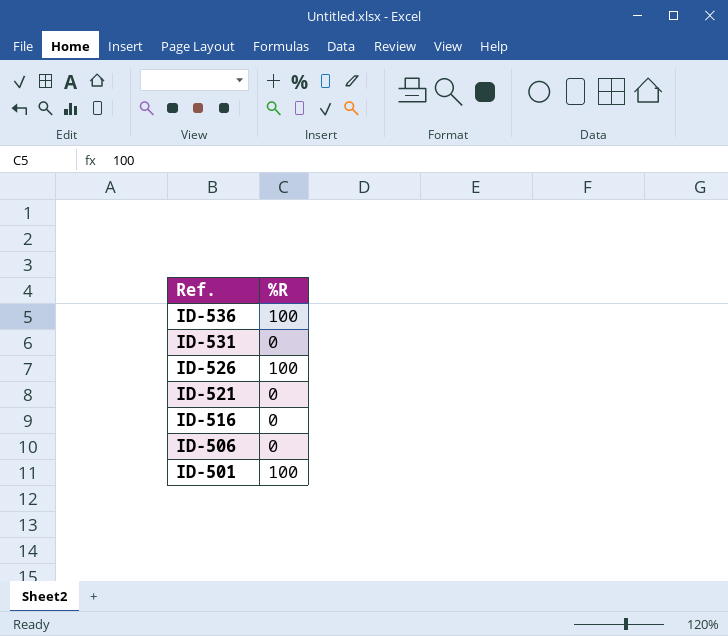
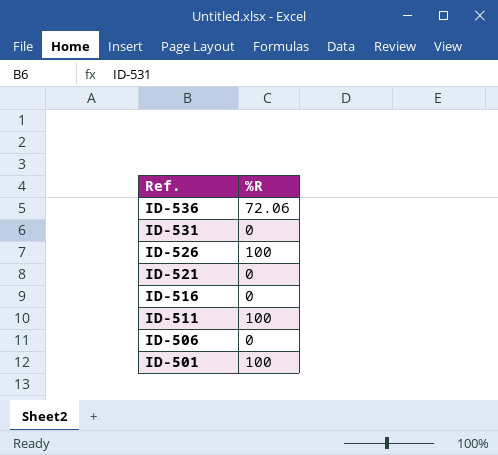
ID-536 | %R: 100 -> 72.06
row ID-511: none -> 100

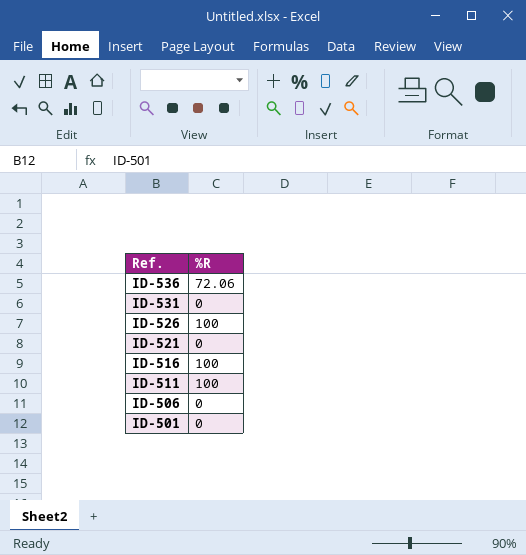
ID-516 | %R: 0 -> 100
ID-501 | %R: 100 -> 0

